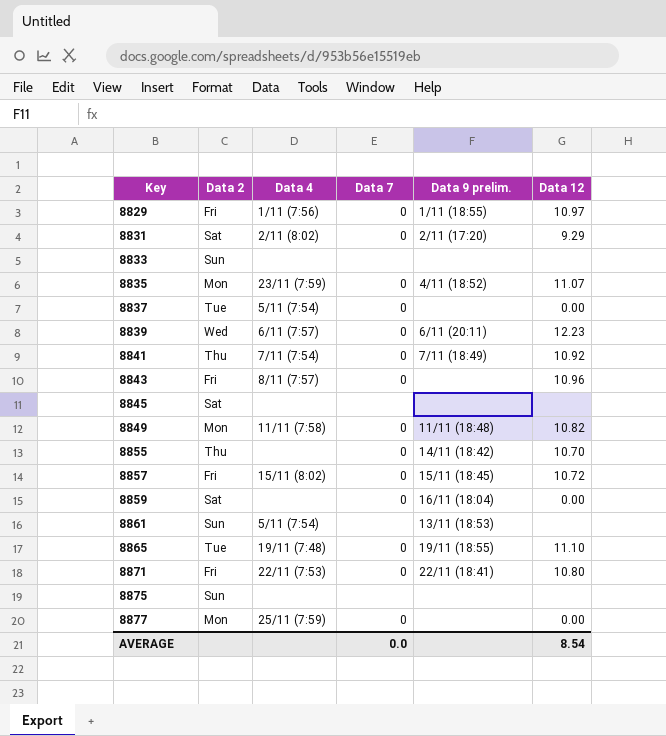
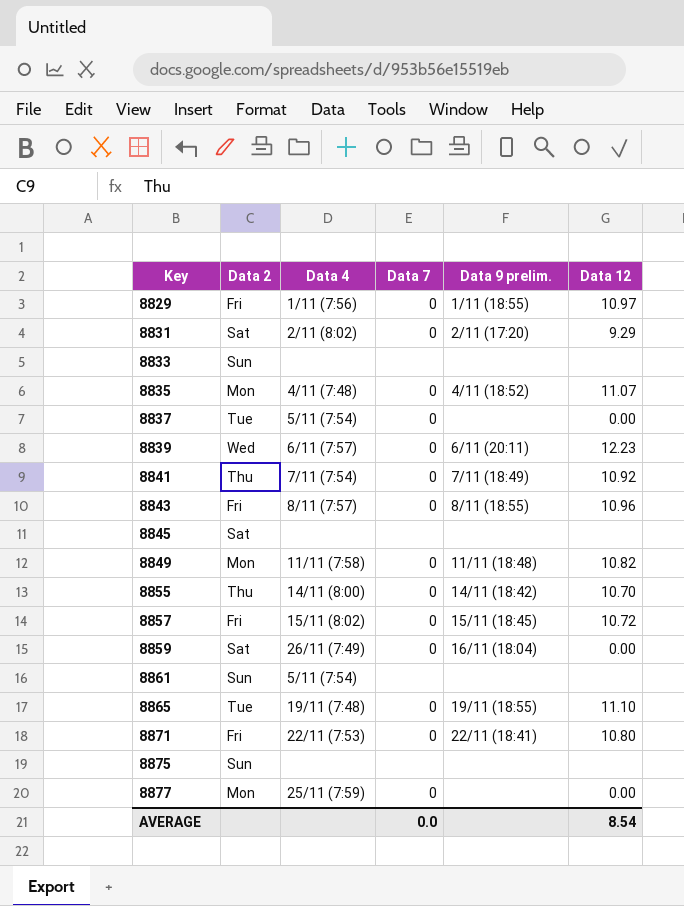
8835 | Data 4: 23/11 (7:59) -> 4/11 (7:48)
8843 | Data 9 prelim.: none -> 8/11 (18:55)
8855 | Data 4: none -> 14/11 (8:00)
8859 | Data 4: none -> 26/11 (7:49)
8861 | Data 9 prelim.: 13/11 (18:53) -> none

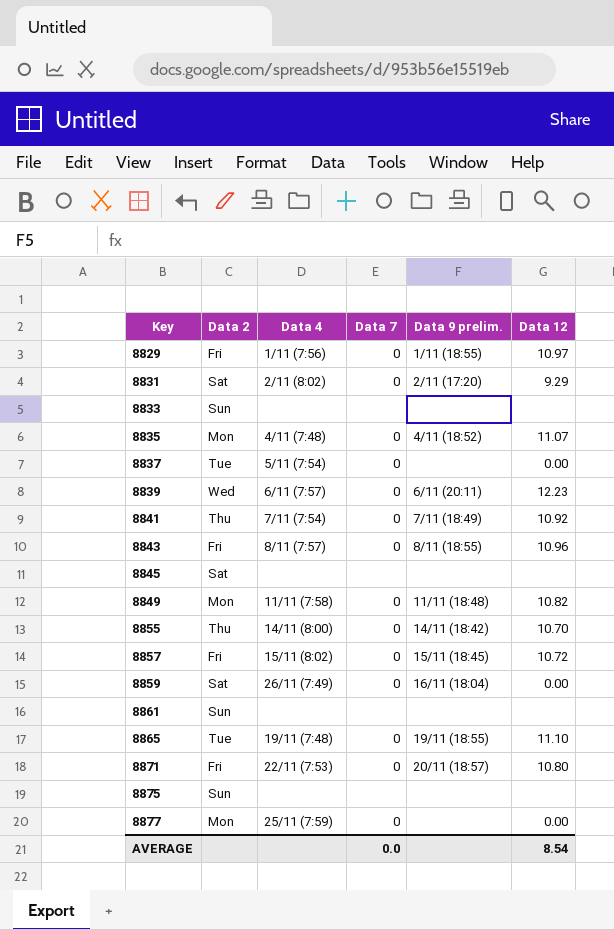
8861 | Data 4: 5/11 (7:54) -> none
8871 | Data 9 prelim.: 22/11 (18:41) -> 20/11 (18:57)

